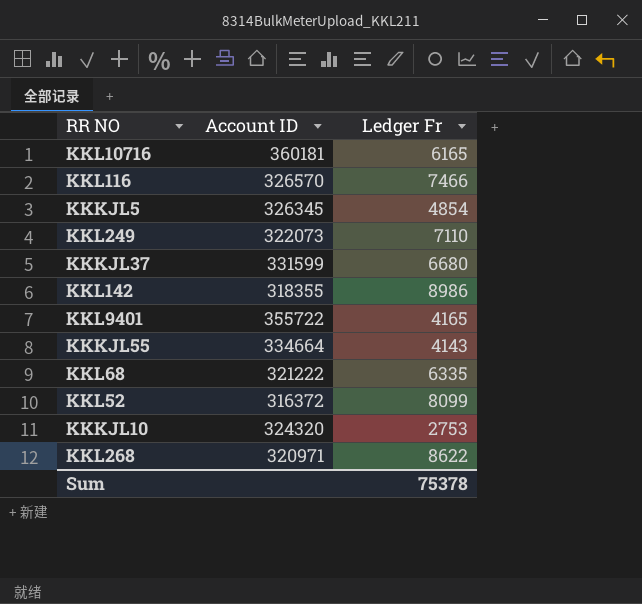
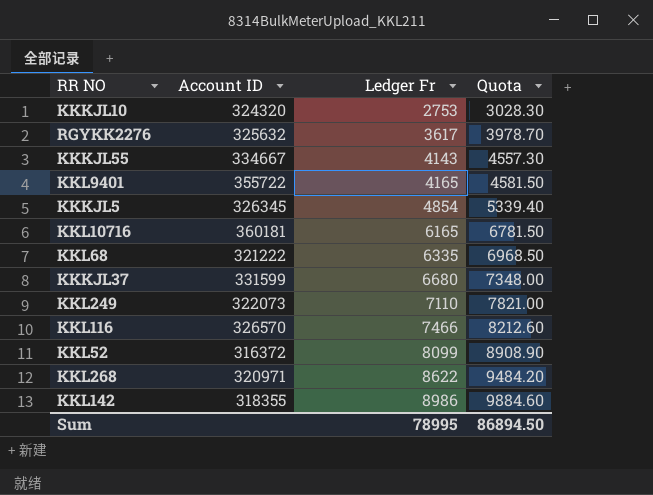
row order: none -> Ledger Fr ascending
column Quota | formula: none -> [Ledger Fr] * 1.1
row RGYKK2276: none -> 325632 | 3617 | 3978.70
KKKJL55 | Account ID: 334664 -> 334667
Sum | Ledger Fr: 75378 -> 78995

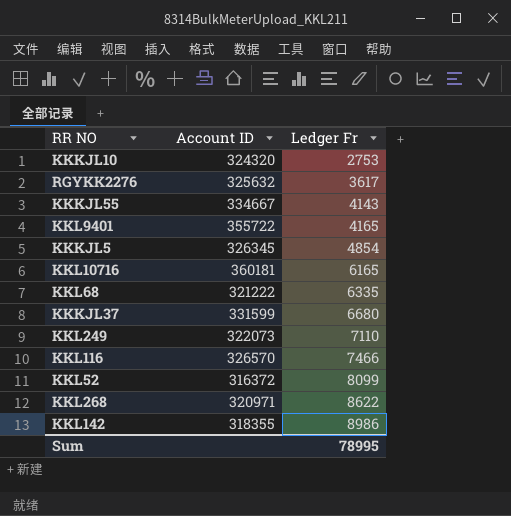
column Quota | formula: [Ledger Fr] * 1.1 -> none

